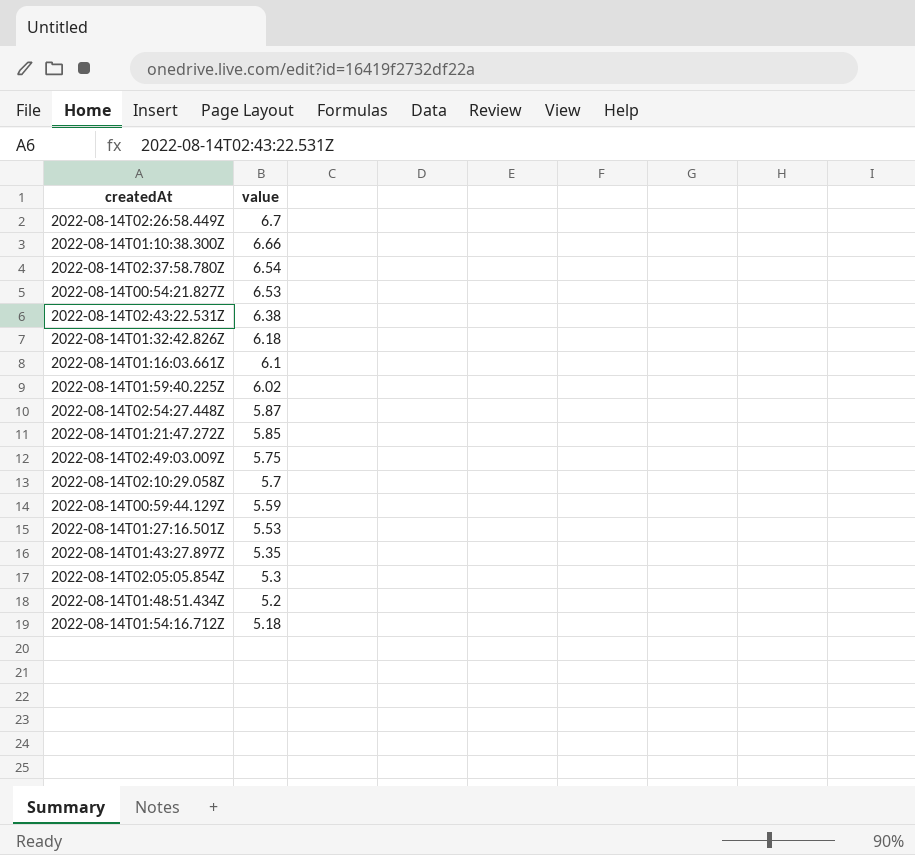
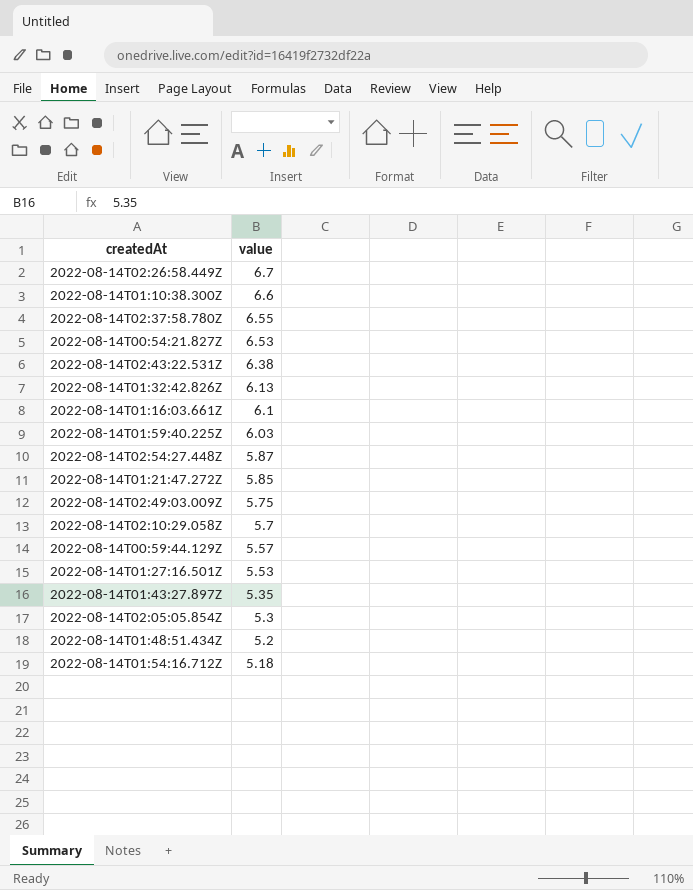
2022-08-14T01:10:38.300Z | value: 6.66 -> 6.6
2022-08-14T02:37:58.780Z | value: 6.54 -> 6.55
2022-08-14T01:32:42.826Z | value: 6.18 -> 6.13
2022-08-14T01:59:40.225Z | value: 6.02 -> 6.03
2022-08-14T00:59:44.129Z | value: 5.59 -> 5.57

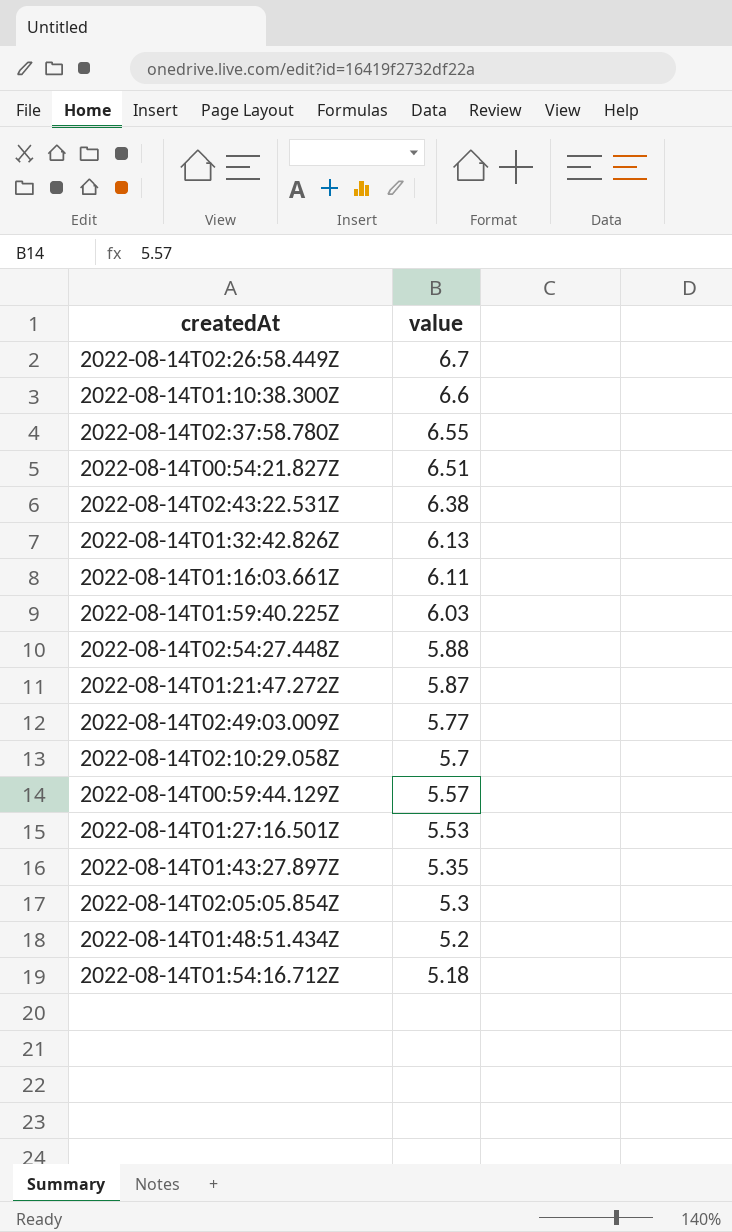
2022-08-14T00:54:21.827Z | value: 6.53 -> 6.51
2022-08-14T01:16:03.661Z | value: 6.1 -> 6.11
2022-08-14T02:54:27.448Z | value: 5.87 -> 5.88
2022-08-14T01:21:47.272Z | value: 5.85 -> 5.87
2022-08-14T02:49:03.009Z | value: 5.75 -> 5.77

